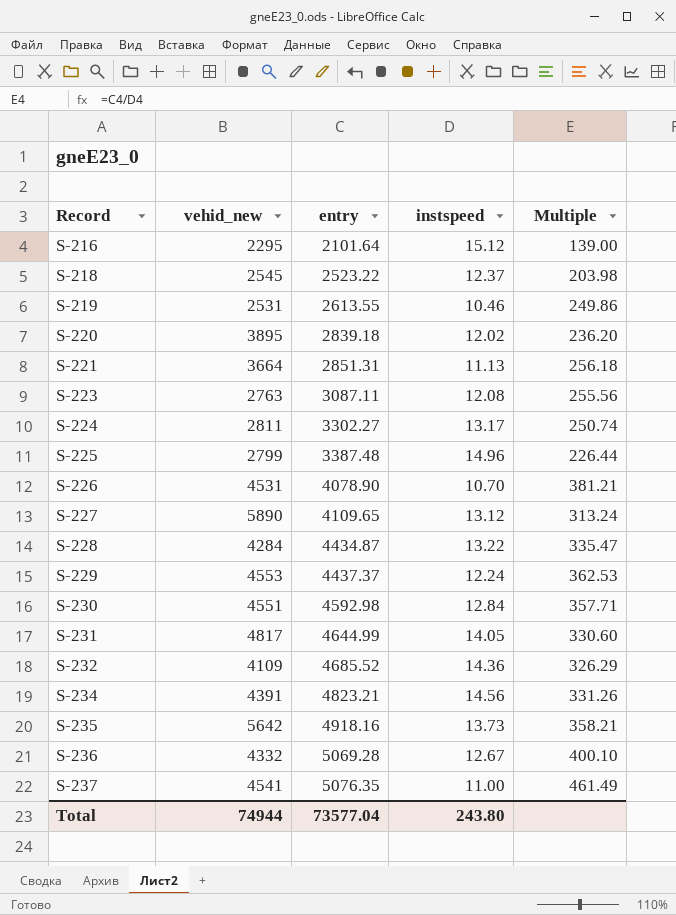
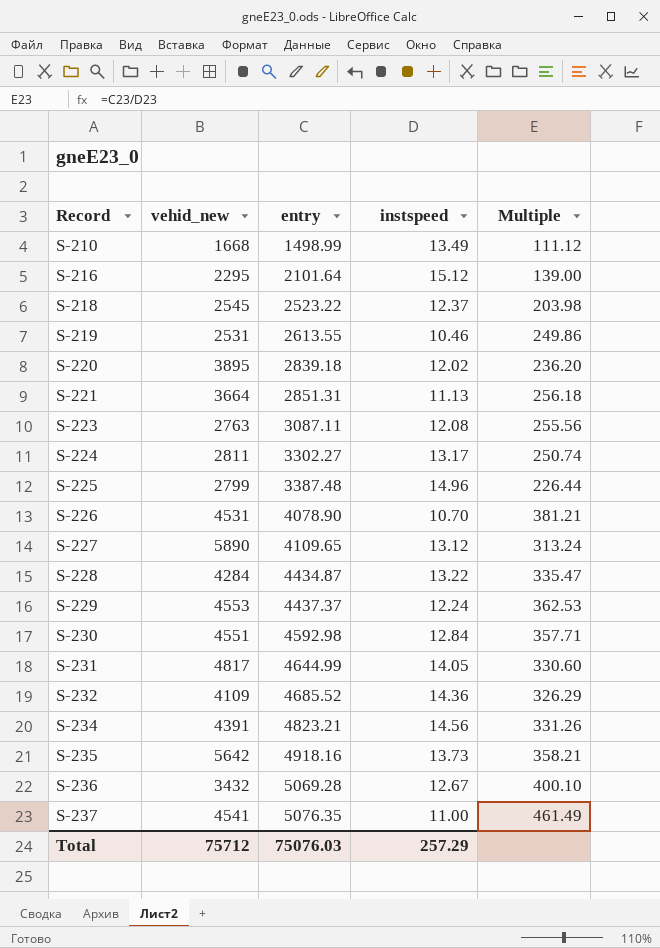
row S-210: none -> 1668 | 1498.99 | 13.49 | 111.12
S-236 | vehid_new: 4332 -> 3432
Total | vehid_new: 74944 -> 75712
Total | entry: 73577.04 -> 75076.03
Total | instspeed: 243.80 -> 257.29

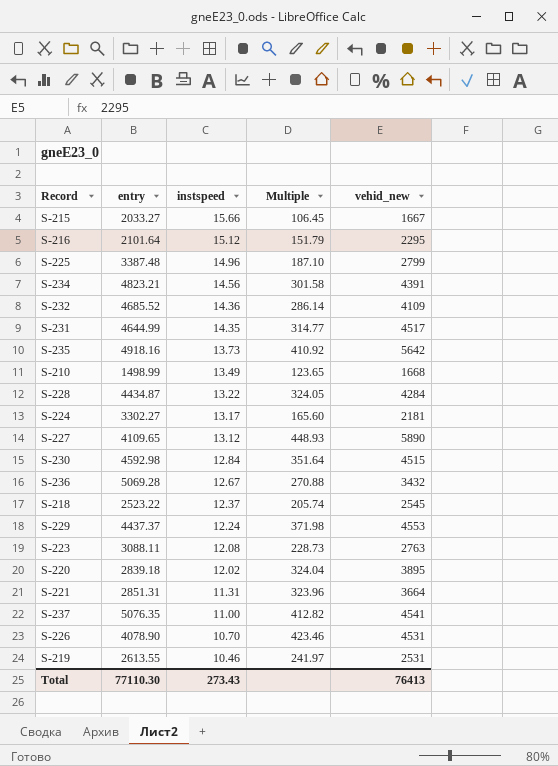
row order: Record ascending -> instspeed descending
column Multiple | formula: [entry] / [instspeed] -> [vehid_new] / [instspeed]
column vehid_new | position: 2 -> 5
row S-215: none -> 2033.27 | 15.66 | 106.45 | 1667
S-231 | instspeed: 14.05 -> 14.35
S-231 | vehid_new: 4817 -> 4517
S-224 | vehid_new: 2811 -> 2181
S-230 | vehid_new: 4551 -> 4515
S-223 | entry: 3087.11 -> 3088.11
S-221 | instspeed: 11.13 -> 11.31
Total | entry: 75076.03 -> 77110.30
Total | instspeed: 257.29 -> 273.43
Total | vehid_new: 75712 -> 76413

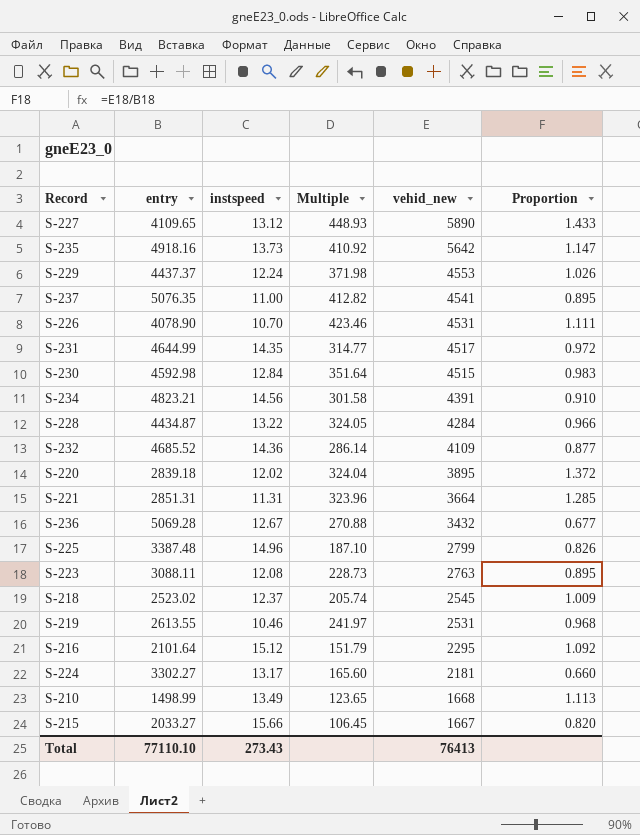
row order: instspeed descending -> vehid_new descending
column Proportion | formula: none -> [vehid_new] / [entry]
S-218 | entry: 2523.22 -> 2523.02
Total | entry: 77110.30 -> 77110.10

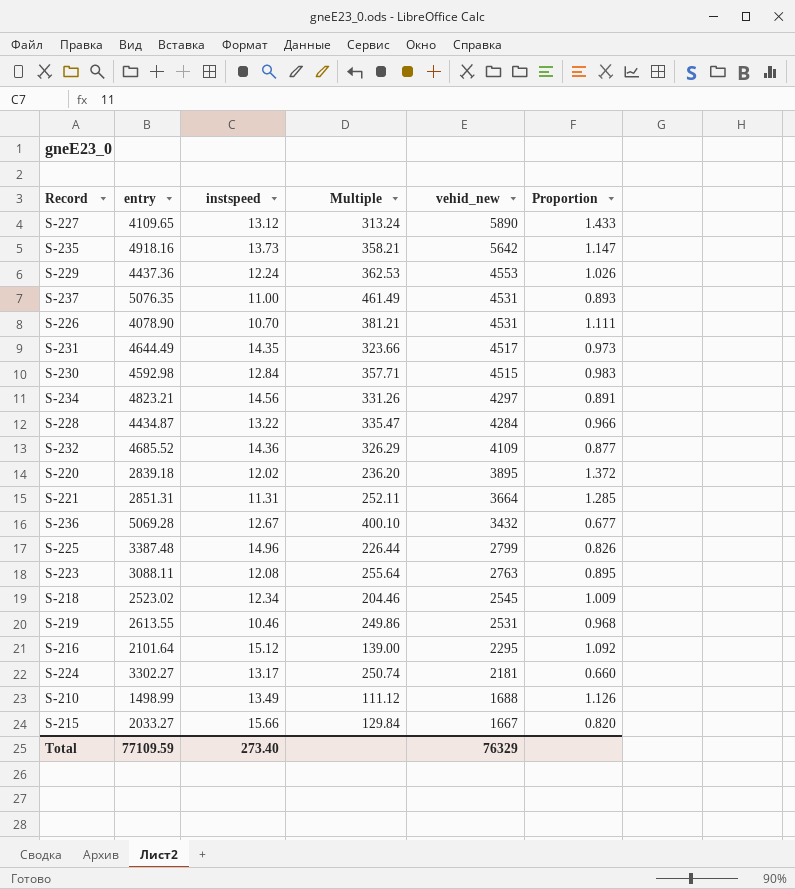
column Multiple | formula: [vehid_new] / [instspeed] -> [entry] / [instspeed]
S-229 | entry: 4437.37 -> 4437.36
S-237 | vehid_new: 4541 -> 4531
S-237 | Proportion: 0.895 -> 0.893
S-231 | entry: 4644.99 -> 4644.49
S-231 | Proportion: 0.972 -> 0.973
S-234 | vehid_new: 4391 -> 4297
S-234 | Proportion: 0.910 -> 0.891
S-218 | instspeed: 12.37 -> 12.34
S-210 | vehid_new: 1668 -> 1688
S-210 | Proportion: 1.113 -> 1.126
Total | entry: 77110.10 -> 77109.59
Total | instspeed: 273.43 -> 273.40
Total | vehid_new: 76413 -> 76329

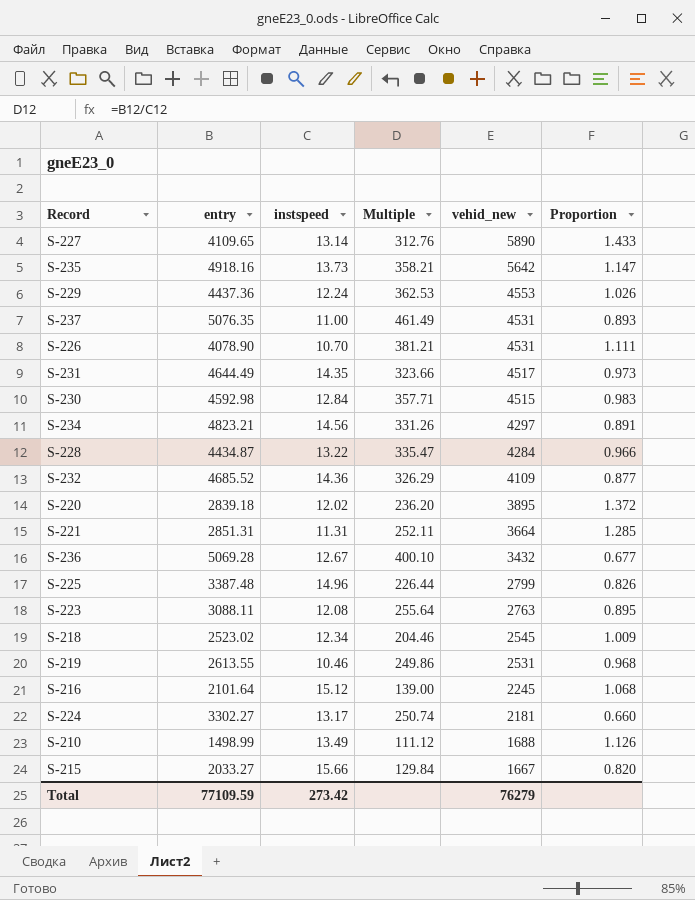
S-227 | instspeed: 13.12 -> 13.14
S-227 | Multiple: 313.24 -> 312.76
S-216 | vehid_new: 2295 -> 2245
S-216 | Proportion: 1.092 -> 1.068
Total | instspeed: 273.40 -> 273.42
Total | vehid_new: 76329 -> 76279

